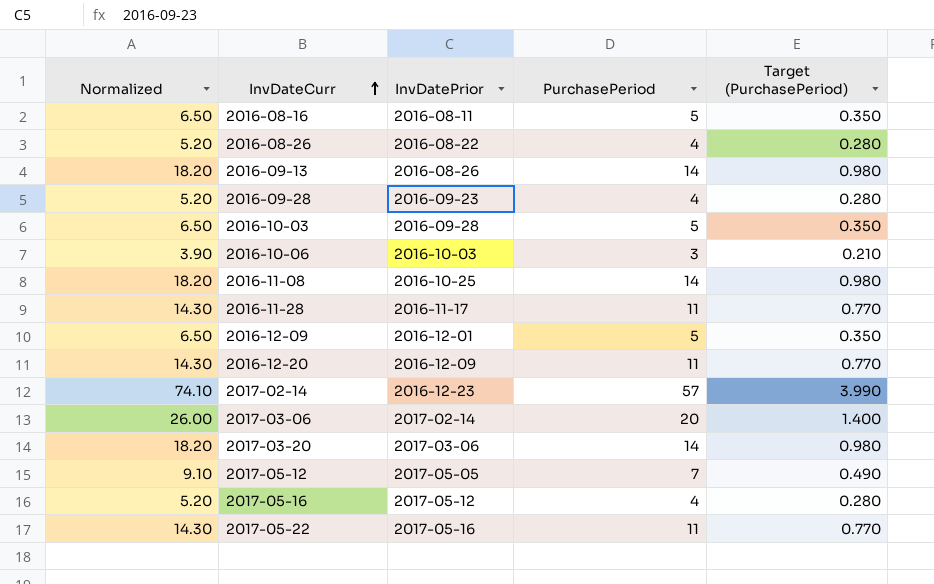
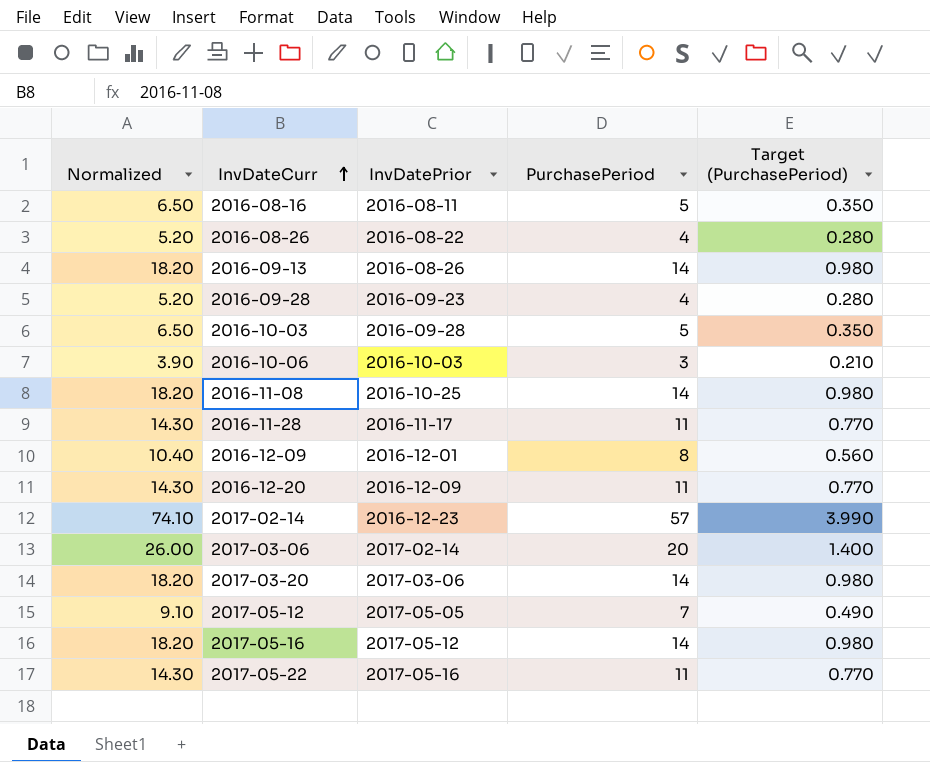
2016-12-09 | Normalized: 6.50 -> 10.40
2016-12-09 | PurchasePeriod: 5 -> 8
2016-12-09 | Target (PurchasePeriod): 0.350 -> 0.560
2017-05-16 | Normalized: 5.20 -> 18.20
2017-05-16 | PurchasePeriod: 4 -> 14
2017-05-16 | Target (PurchasePeriod): 0.280 -> 0.980

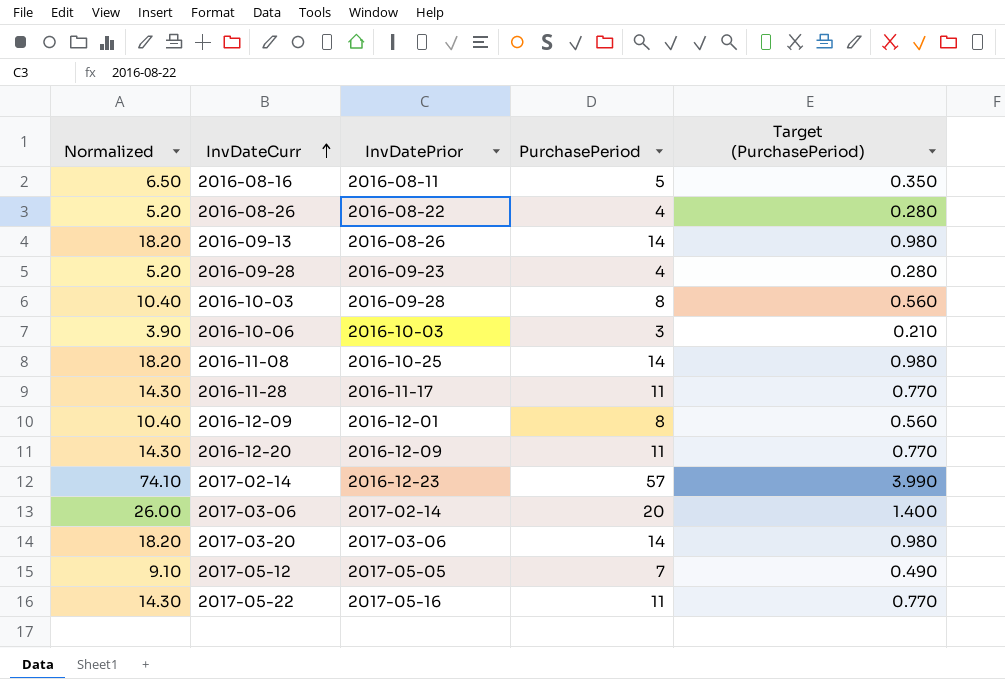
row 2017-05-16: 18.20 | 2017-05-12 | 14 | 0.980 -> none
2016-10-03 | Normalized: 6.50 -> 10.40
2016-10-03 | PurchasePeriod: 5 -> 8
2016-10-03 | Target (PurchasePeriod): 0.350 -> 0.560

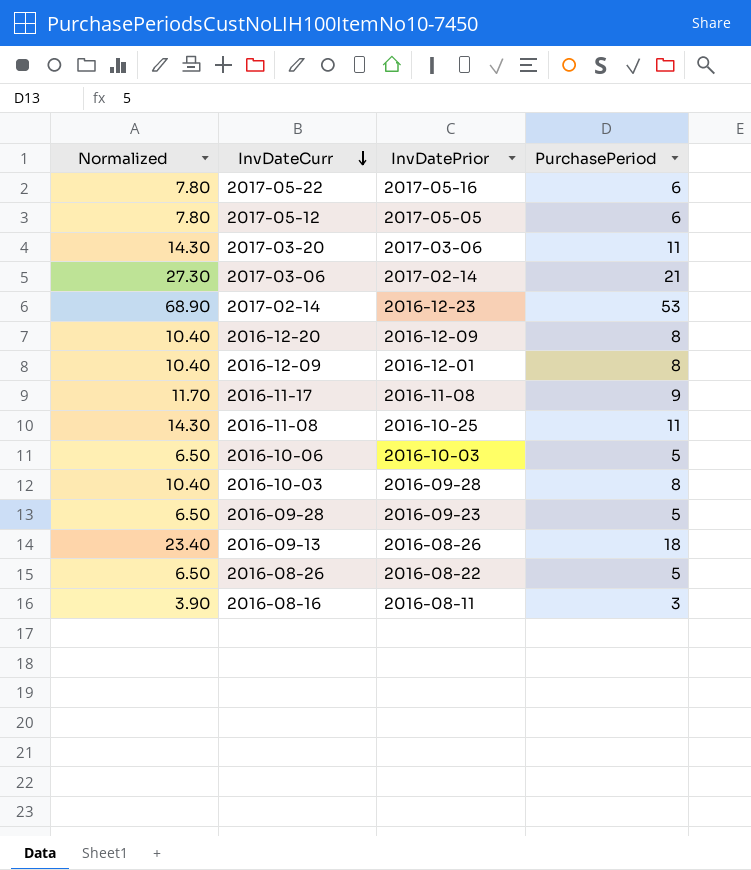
row order: InvDateCurr ascending -> InvDateCurr descending
column Target (PurchasePeriod) | formula: [PurchasePeriod] * 0.07 -> none
row 2016-11-28: 14.30 | 2016-11-17 | 11 | 0.770 -> none
2017-05-22 | Normalized: 14.30 -> 7.80
2017-05-22 | PurchasePeriod: 11 -> 6
2017-05-12 | Normalized: 9.10 -> 7.80
2017-05-12 | PurchasePeriod: 7 -> 6
2017-03-20 | Normalized: 18.20 -> 14.30
2017-03-20 | PurchasePeriod: 14 -> 11
2017-03-06 | Normalized: 26.00 -> 27.30
2017-03-06 | PurchasePeriod: 20 -> 21
2017-02-14 | Normalized: 74.10 -> 68.90
2017-02-14 | PurchasePeriod: 57 -> 53
2016-12-20 | Normalized: 14.30 -> 10.40
2016-12-20 | PurchasePeriod: 11 -> 8
row 2016-11-17: none -> 11.70 | 2016-11-08 | 9
2016-11-08 | Normalized: 18.20 -> 14.30
2016-11-08 | PurchasePeriod: 14 -> 11
2016-10-06 | Normalized: 3.90 -> 6.50
2016-10-06 | PurchasePeriod: 3 -> 5
2016-09-28 | Normalized: 5.20 -> 6.50
2016-09-28 | PurchasePeriod: 4 -> 5
2016-09-13 | Normalized: 18.20 -> 23.40
2016-09-13 | PurchasePeriod: 14 -> 18
2016-08-26 | Normalized: 5.20 -> 6.50
2016-08-26 | PurchasePeriod: 4 -> 5
2016-08-16 | Normalized: 6.50 -> 3.90
2016-08-16 | PurchasePeriod: 5 -> 3

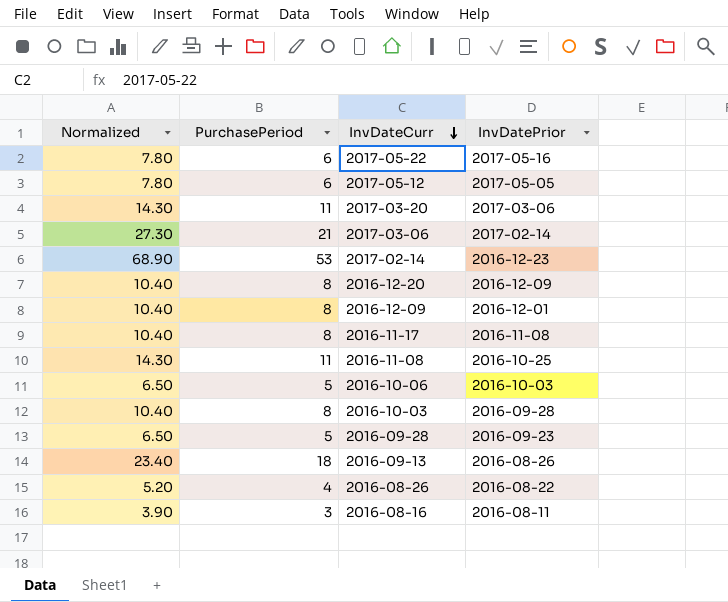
column PurchasePeriod | position: 4 -> 2
2016-11-17 | Normalized: 11.70 -> 10.40
2016-11-17 | PurchasePeriod: 9 -> 8
2016-08-26 | Normalized: 6.50 -> 5.20
2016-08-26 | PurchasePeriod: 5 -> 4

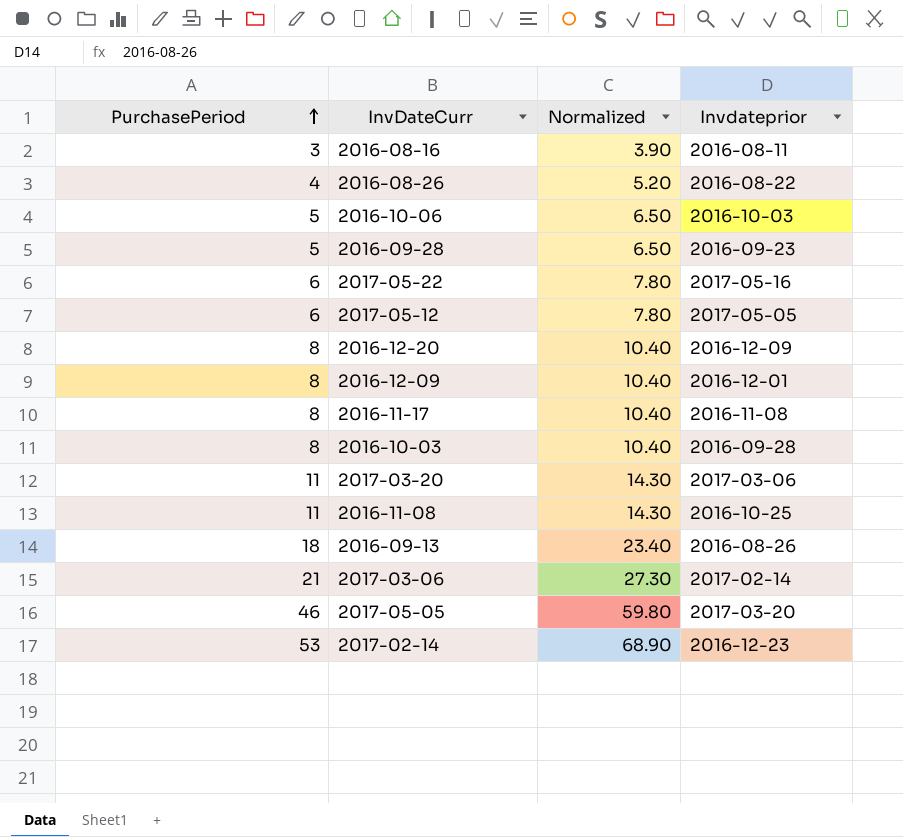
row order: InvDateCurr descending -> PurchasePeriod ascending
column Normalized | position: 1 -> 3
column name: InvDatePrior -> Invdateprior
row 2017-05-05: none -> 46 | 59.80 | 2017-03-20

